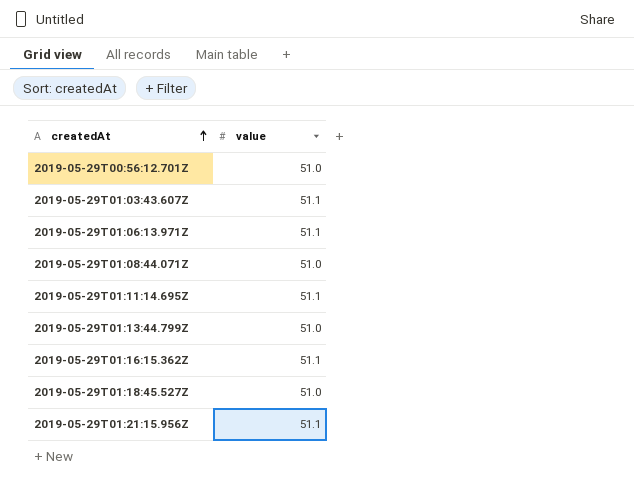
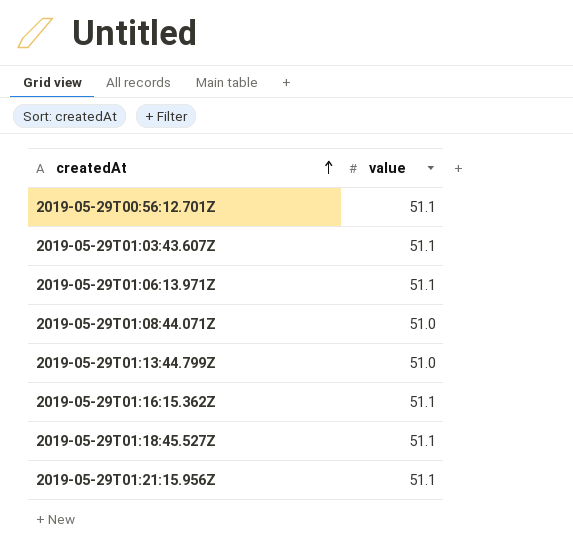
row 2019-05-29T01:11:14.695Z: 51.1 -> none
2019-05-29T00:56:12.701Z | value: 51.0 -> 51.1
2019-05-29T01:18:45.527Z | value: 51.0 -> 51.1

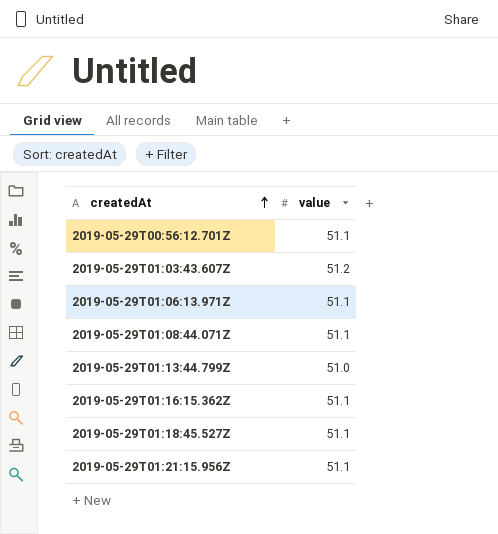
2019-05-29T01:03:43.607Z | value: 51.1 -> 51.2
2019-05-29T01:08:44.071Z | value: 51.0 -> 51.1

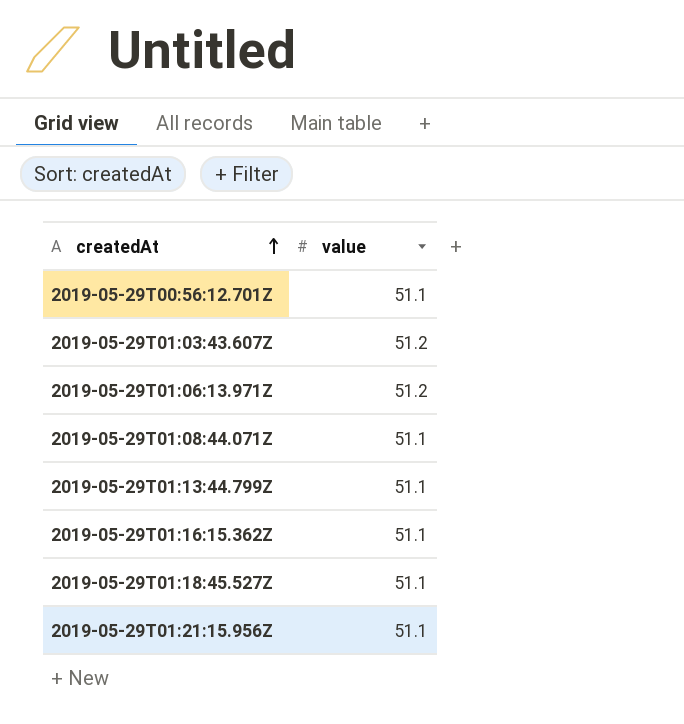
2019-05-29T01:06:13.971Z | value: 51.1 -> 51.2
2019-05-29T01:13:44.799Z | value: 51.0 -> 51.1

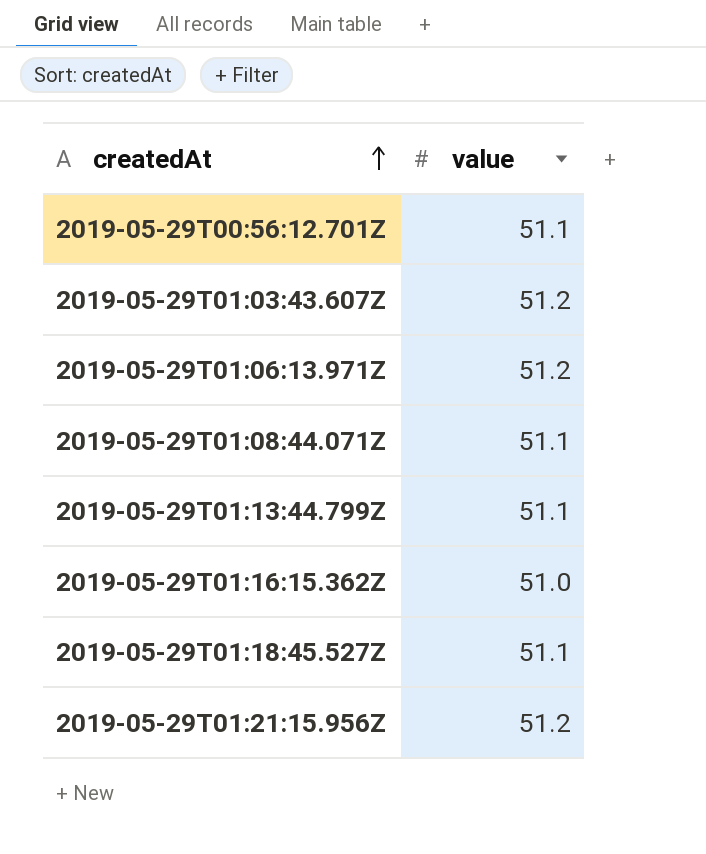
2019-05-29T01:16:15.362Z | value: 51.1 -> 51.0
2019-05-29T01:21:15.956Z | value: 51.1 -> 51.2

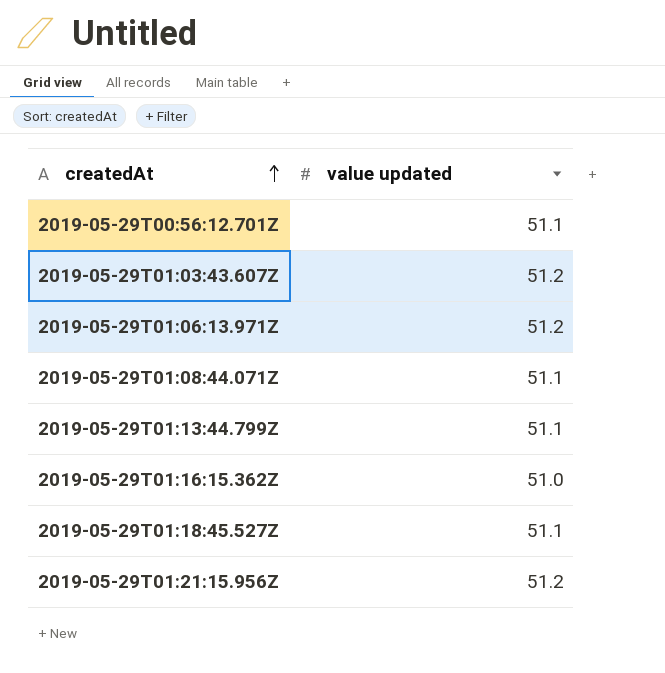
column name: value -> value updated

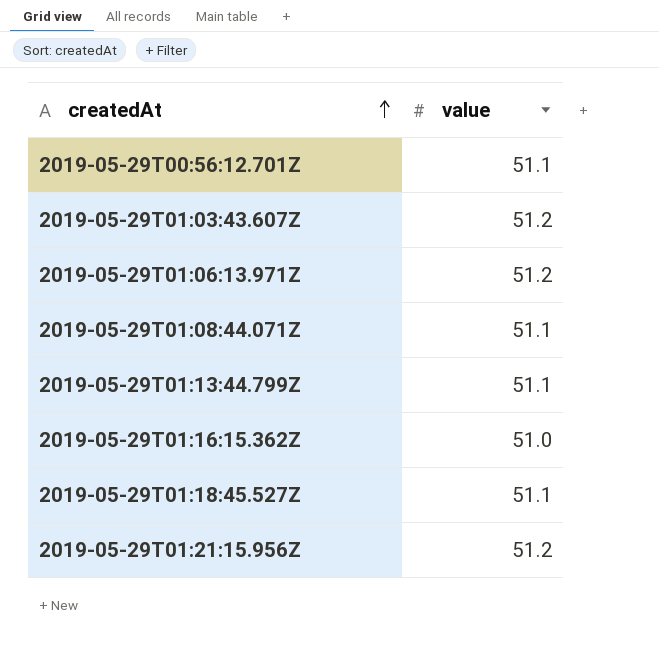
column name: value updated -> value

